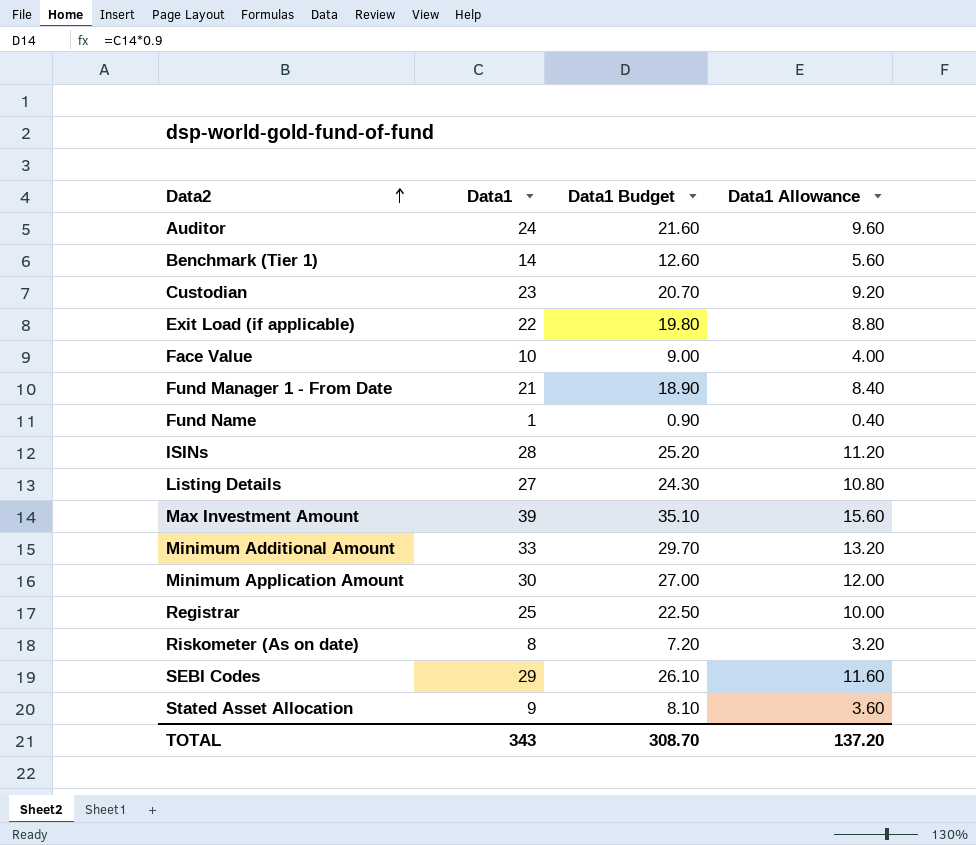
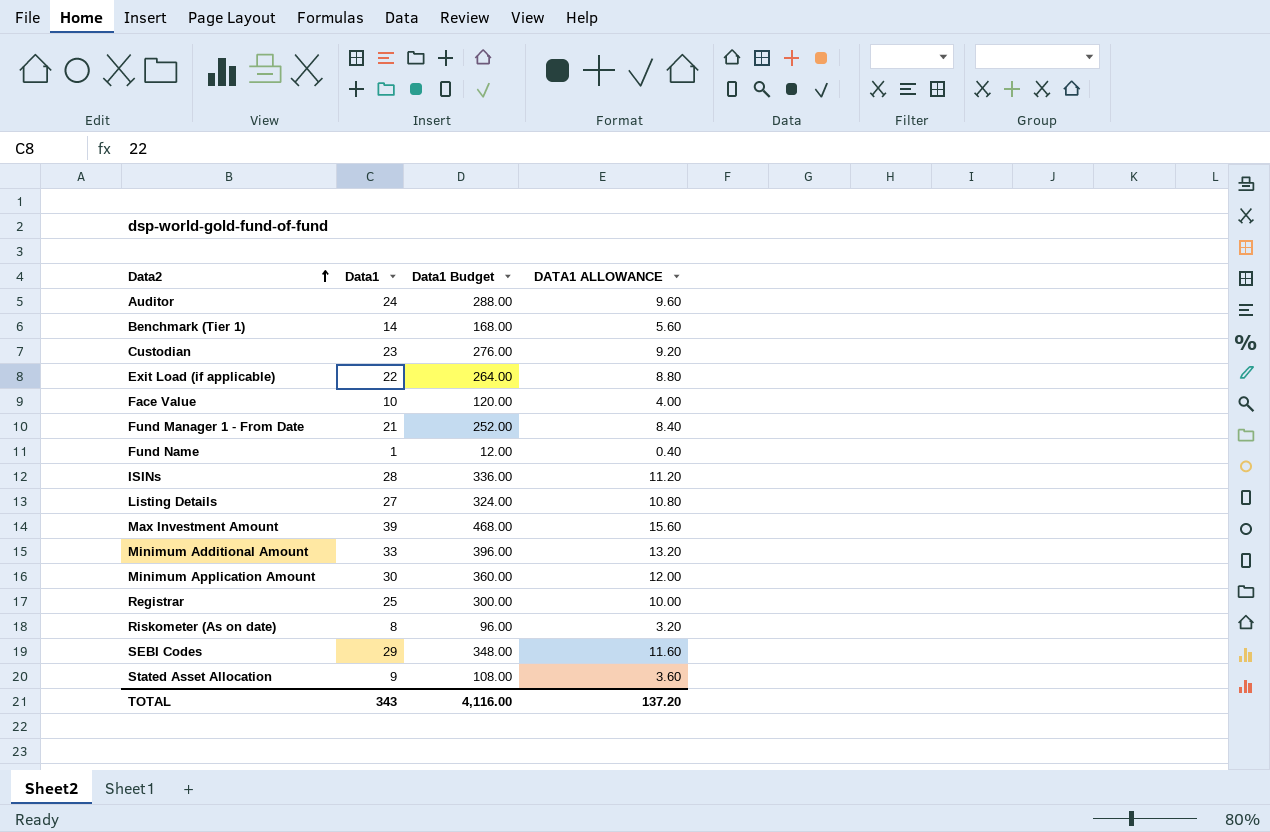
column Data1 Budget | formula: [Data1] * 0.9 -> [Data1] * 12
column name: Data1 Allowance -> DATA1 ALLOWANCE
TOTAL | Data1 Budget: 308.70 -> 4,116.00

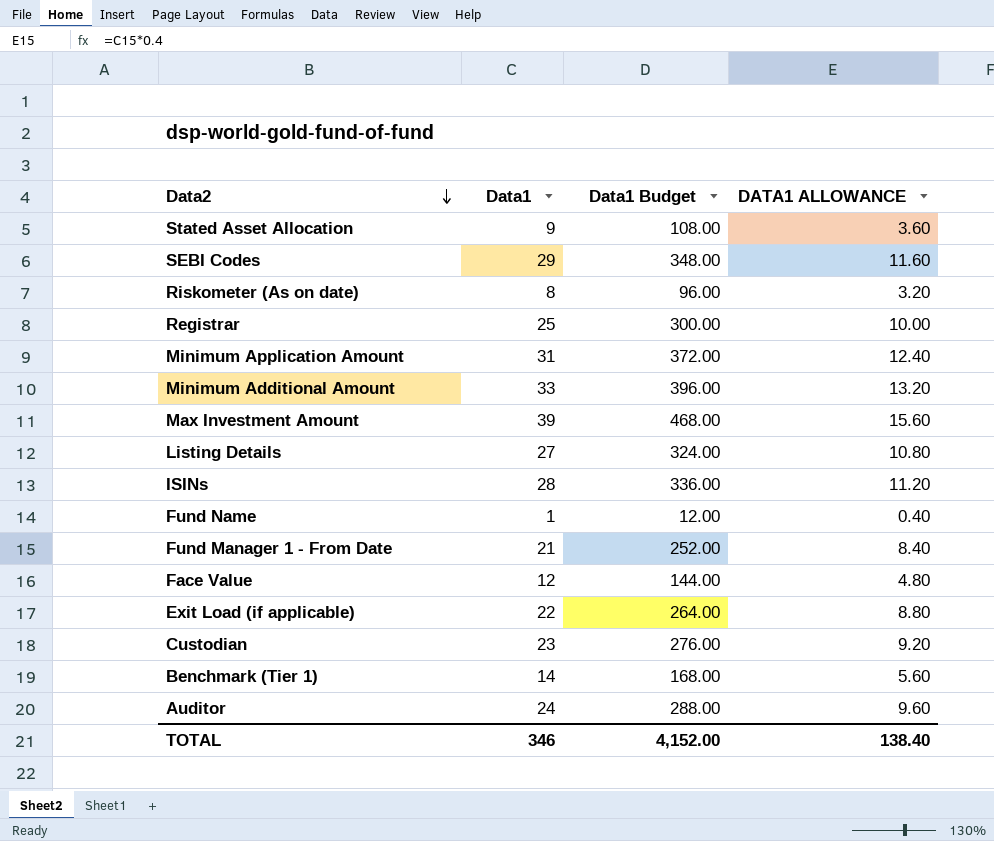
row order: Data2 ascending -> Data2 descending
Minimum Application Amount | Data1: 30 -> 31
Minimum Application Amount | Data1 Budget: 360.00 -> 372.00
Minimum Application Amount | DATA1 ALLOWANCE: 12.00 -> 12.40
Face Value | Data1: 10 -> 12
Face Value | Data1 Budget: 120.00 -> 144.00
Face Value | DATA1 ALLOWANCE: 4.00 -> 4.80
TOTAL | Data1: 343 -> 346
TOTAL | Data1 Budget: 4,116.00 -> 4,152.00
TOTAL | DATA1 ALLOWANCE: 137.20 -> 138.40

